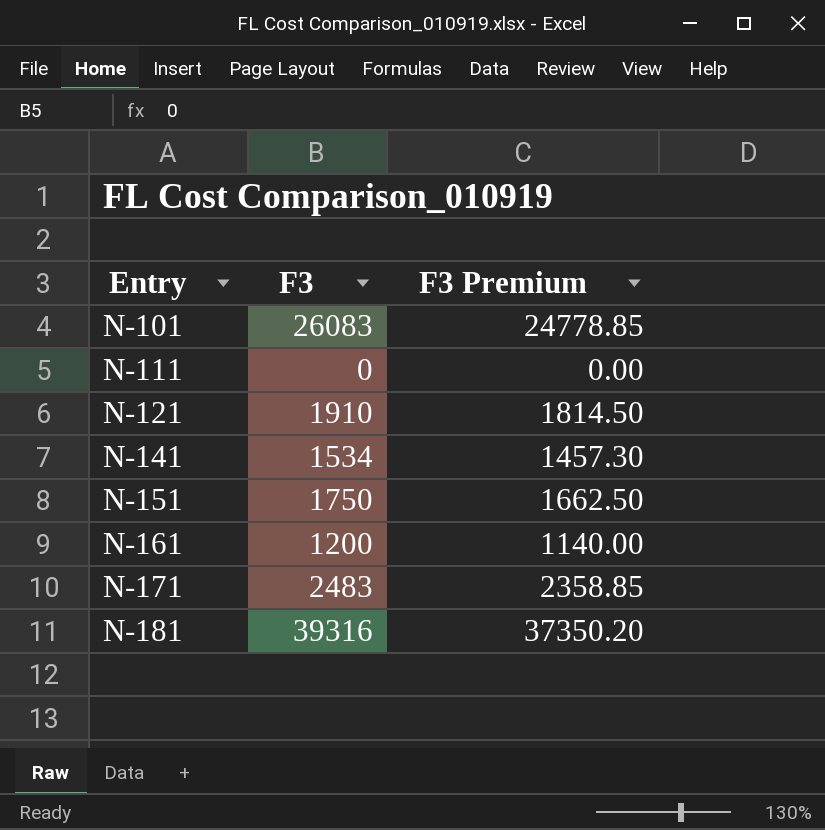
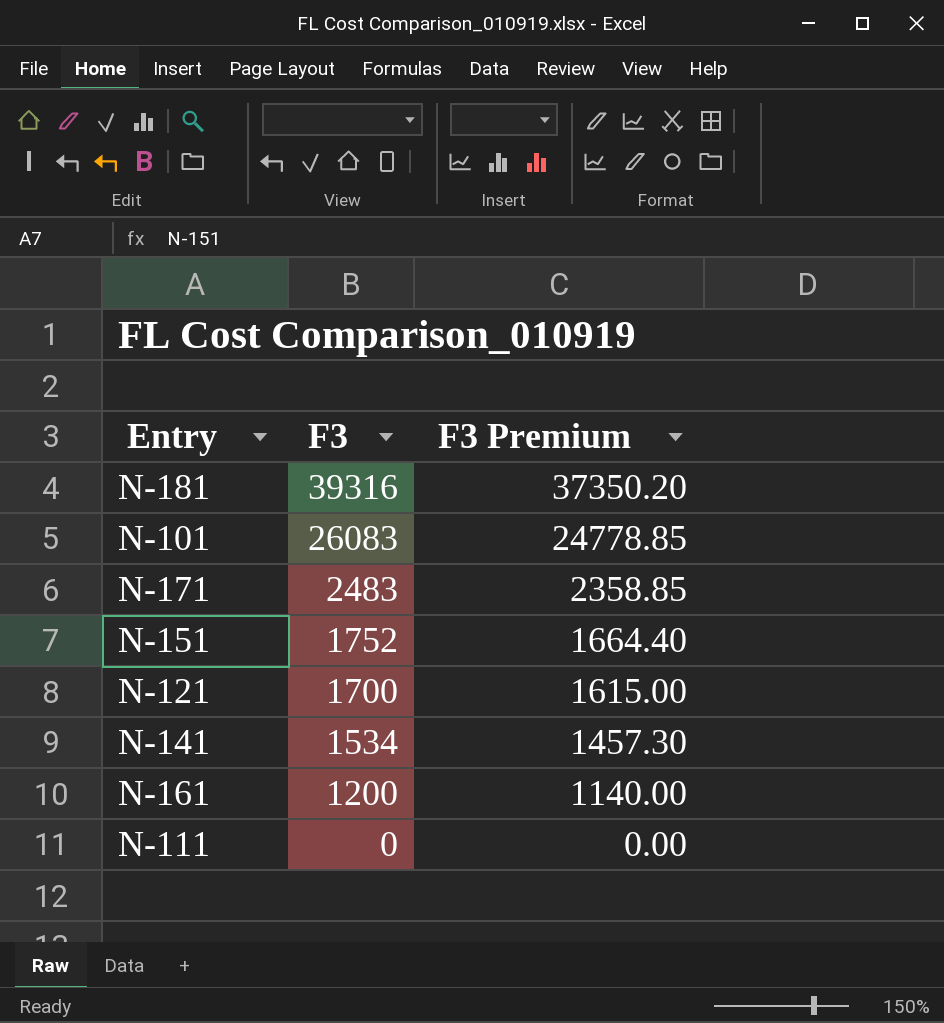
row order: Entry ascending -> F3 descending
N-151 | F3: 1750 -> 1752
N-151 | F3 Premium: 1662.50 -> 1664.40
N-121 | F3: 1910 -> 1700
N-121 | F3 Premium: 1814.50 -> 1615.00

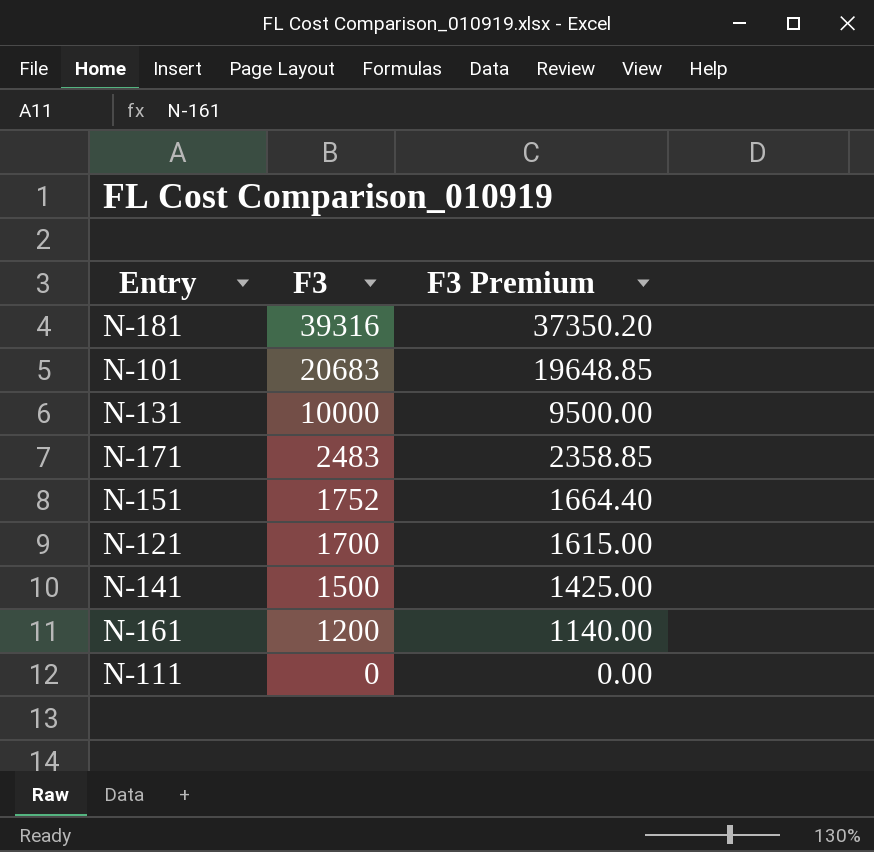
N-101 | F3: 26083 -> 20683
N-101 | F3 Premium: 24778.85 -> 19648.85
row N-131: none -> 10000 | 9500.00
N-141 | F3: 1534 -> 1500
N-141 | F3 Premium: 1457.30 -> 1425.00

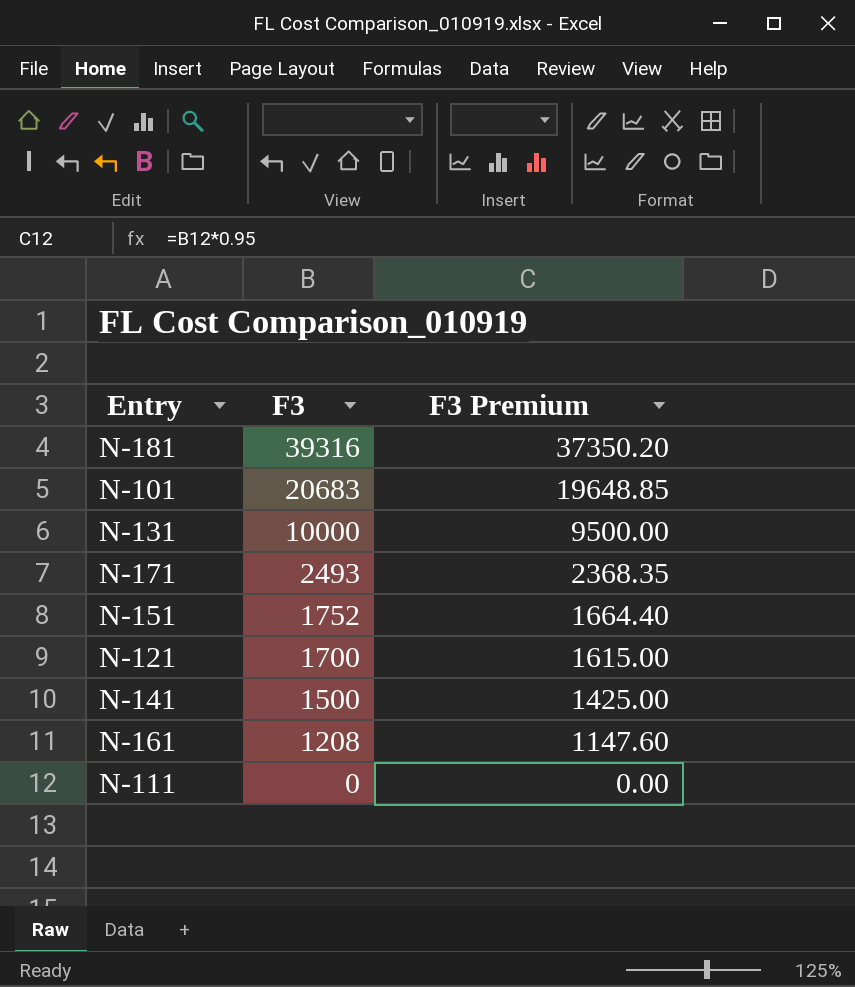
N-171 | F3: 2483 -> 2493
N-171 | F3 Premium: 2358.85 -> 2368.35
N-161 | F3: 1200 -> 1208
N-161 | F3 Premium: 1140.00 -> 1147.60

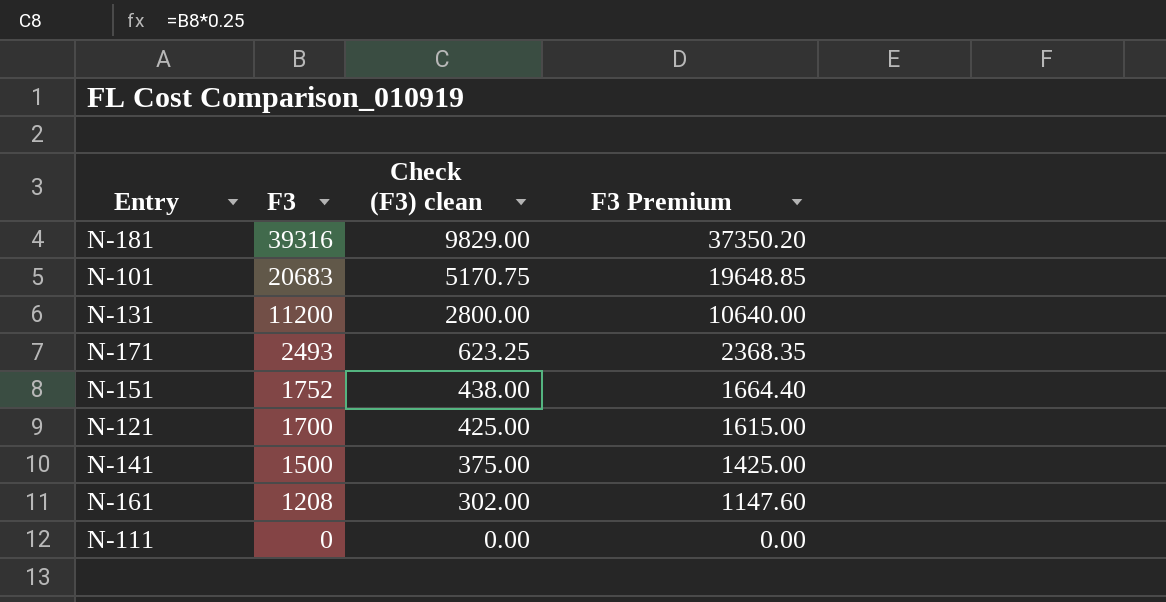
column Check (F3) clean | formula: none -> [F3] * 0.25
N-131 | F3: 10000 -> 11200
N-131 | F3 Premium: 9500.00 -> 10640.00

